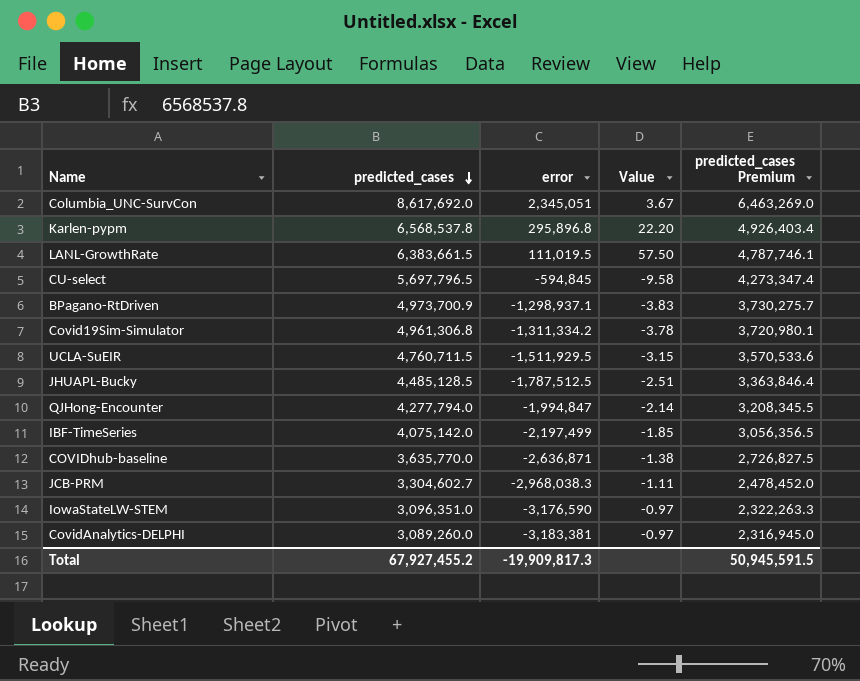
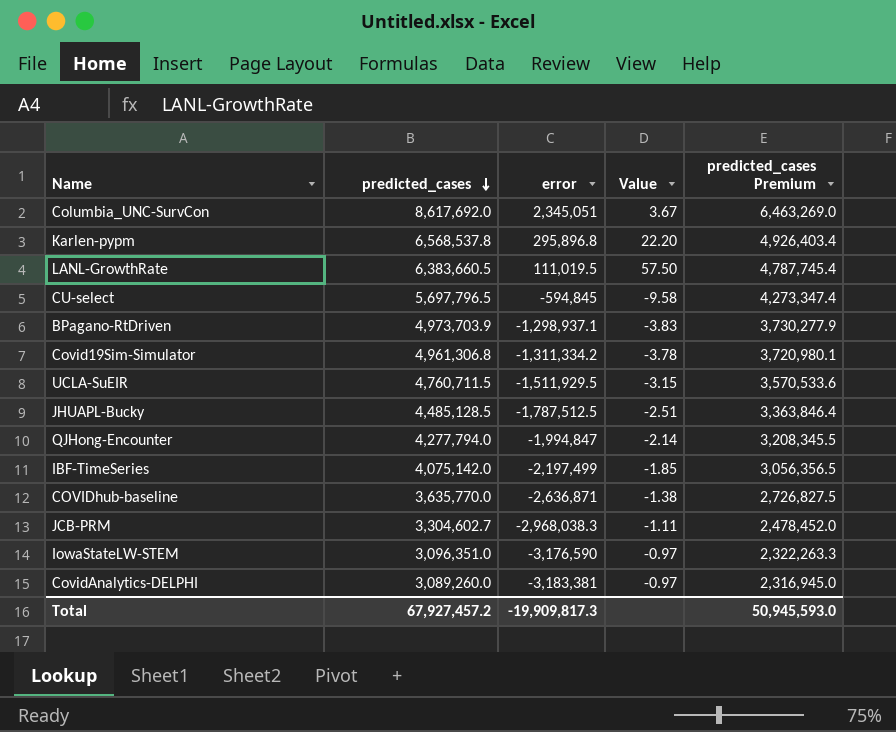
LANL-GrowthRate | predicted_cases: 6,383,661.5 -> 6,383,660.5
LANL-GrowthRate | predicted_cases Premium: 4,787,746.1 -> 4,787,745.4
BPagano-RtDriven | predicted_cases: 4,973,700.9 -> 4,973,703.9
BPagano-RtDriven | predicted_cases Premium: 3,730,275.7 -> 3,730,277.9
Total | predicted_cases: 67,927,455.2 -> 67,927,457.2
Total | predicted_cases Premium: 50,945,591.5 -> 50,945,593.0

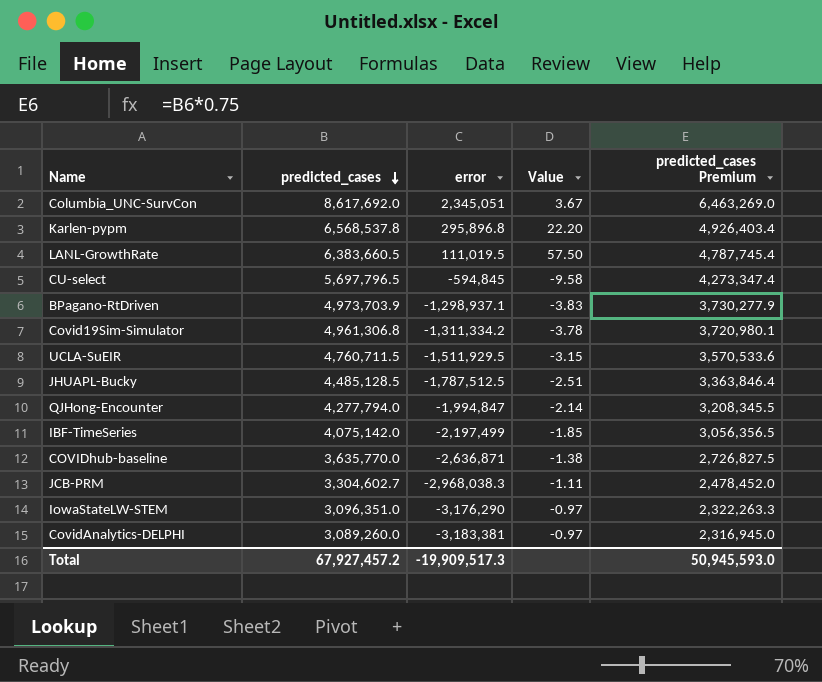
IowaStateLW-STEM | error: -3,176,590 -> -3,176,290
Total | error: -19,909,817.3 -> -19,909,517.3

